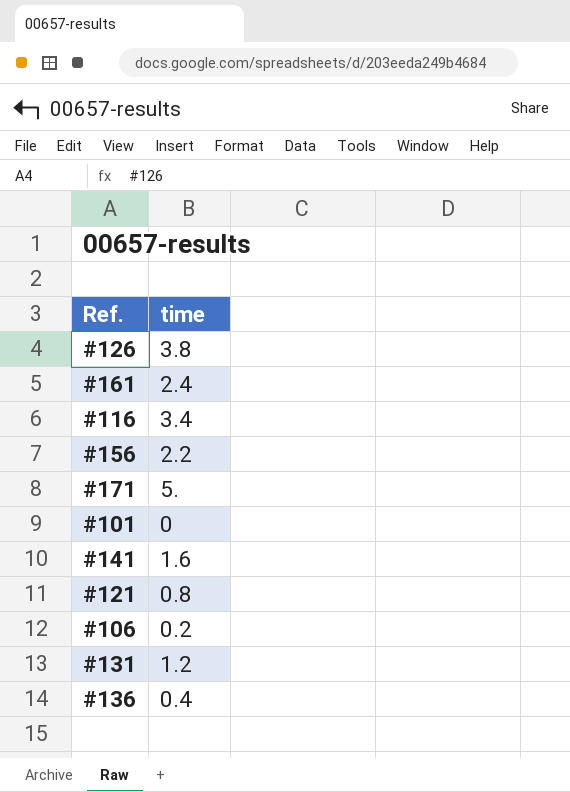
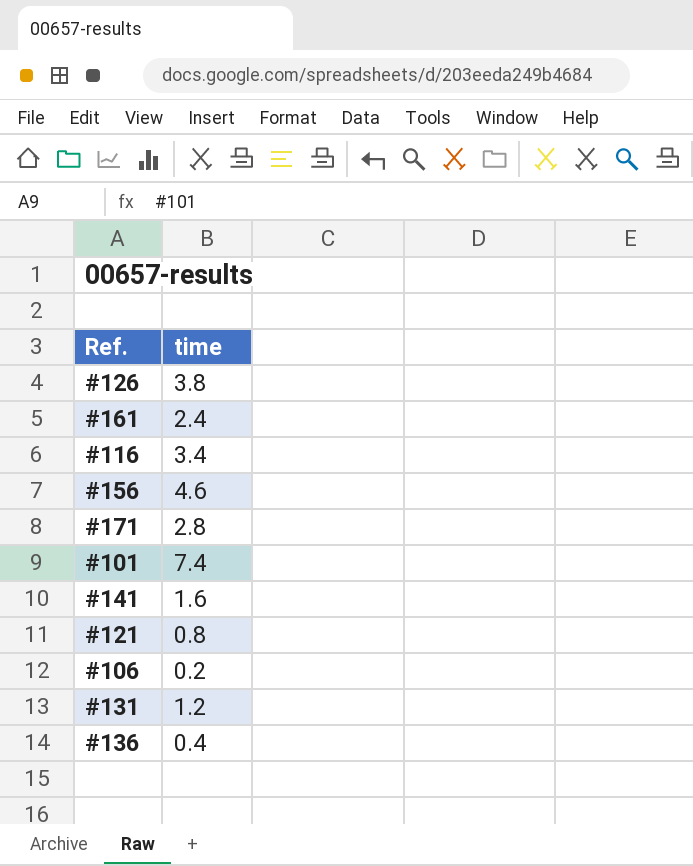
#156 | time: 2.2 -> 4.6
#171 | time: 5. -> 2.8
#101 | time: 0 -> 7.4

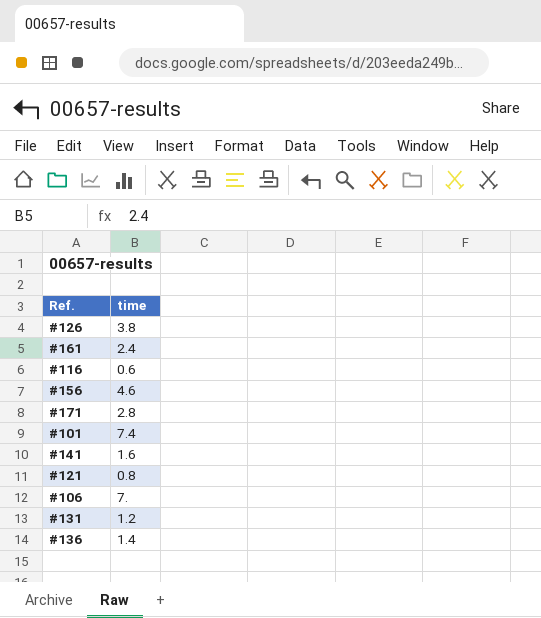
#116 | time: 3.4 -> 0.6
#106 | time: 0.2 -> 7.
#136 | time: 0.4 -> 1.4

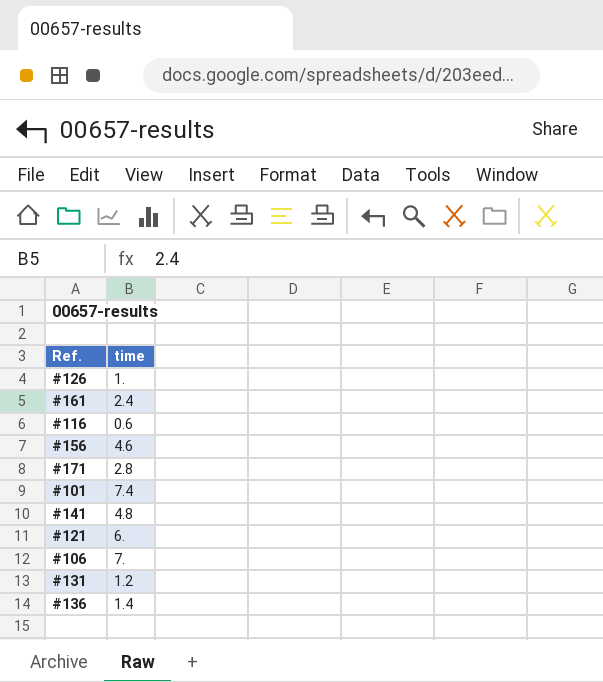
#126 | time: 3.8 -> 1.
#141 | time: 1.6 -> 4.8
#121 | time: 0.8 -> 6.

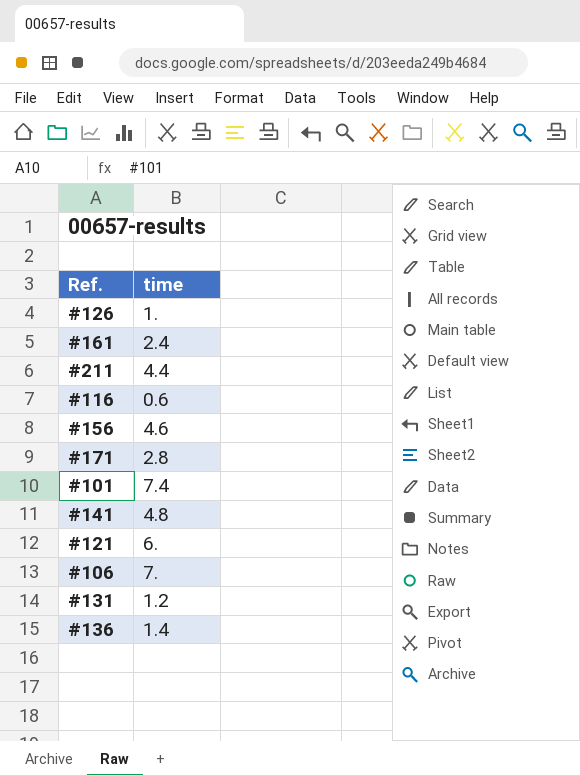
row #211: none -> 4.4

